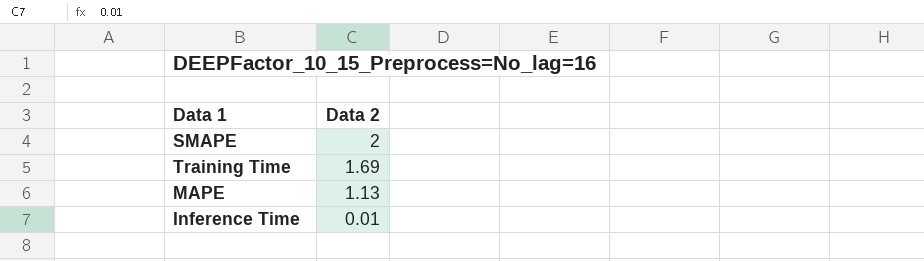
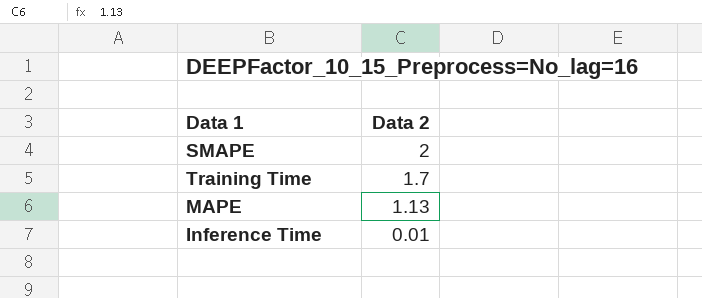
Training Time | Data 2: 1.69 -> 1.7

